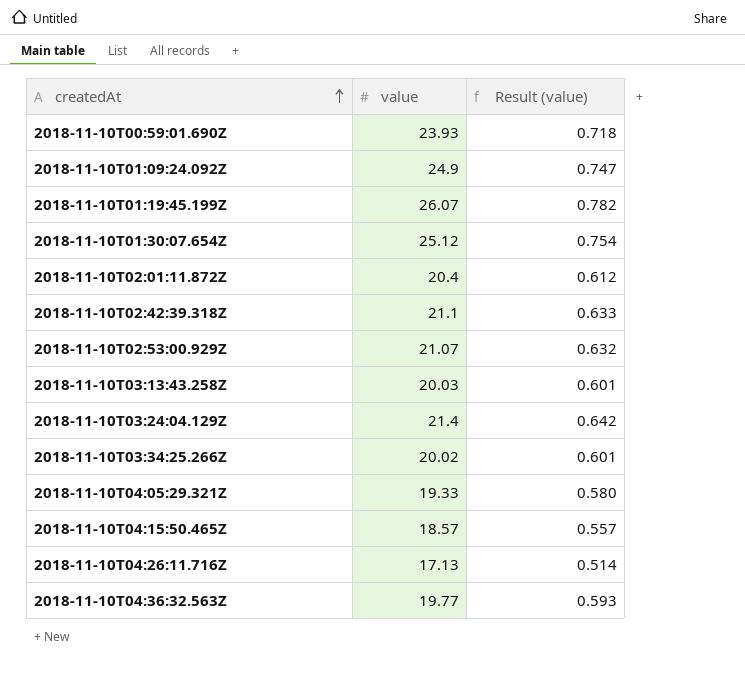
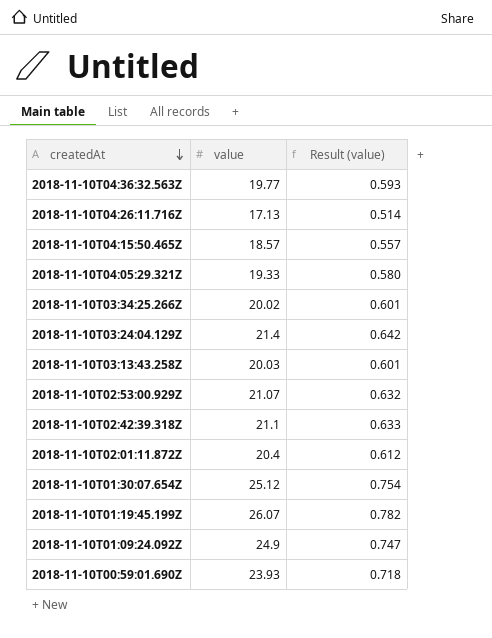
row order: createdAt ascending -> createdAt descending

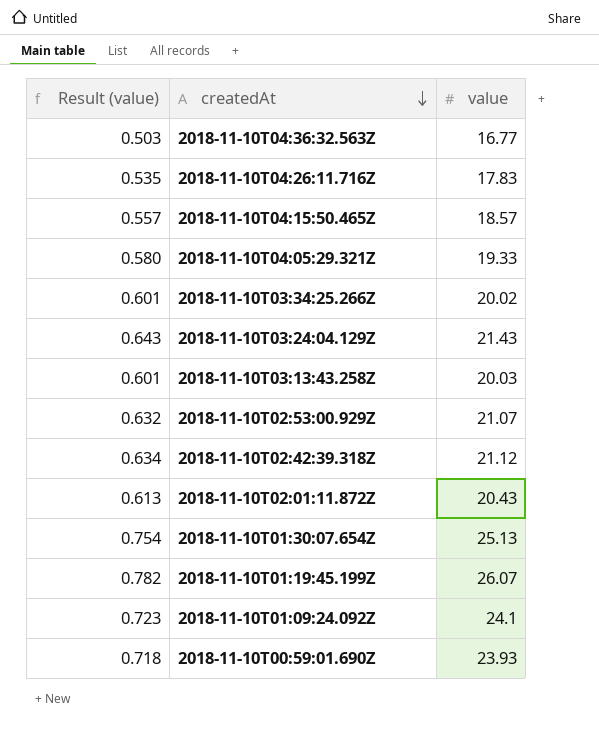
column Result (value) | position: 3 -> 1
2018-11-10T04:36:32.563Z | Result (value): 0.593 -> 0.503
2018-11-10T04:36:32.563Z | value: 19.77 -> 16.77
2018-11-10T04:26:11.716Z | Result (value): 0.514 -> 0.535
2018-11-10T04:26:11.716Z | value: 17.13 -> 17.83
2018-11-10T03:24:04.129Z | Result (value): 0.642 -> 0.643
2018-11-10T03:24:04.129Z | value: 21.4 -> 21.43
2018-11-10T02:42:39.318Z | Result (value): 0.633 -> 0.634
2018-11-10T02:42:39.318Z | value: 21.1 -> 21.12
2018-11-10T02:01:11.872Z | Result (value): 0.612 -> 0.613
2018-11-10T02:01:11.872Z | value: 20.4 -> 20.43
2018-11-10T01:30:07.654Z | value: 25.12 -> 25.13
2018-11-10T01:09:24.092Z | Result (value): 0.747 -> 0.723
2018-11-10T01:09:24.092Z | value: 24.9 -> 24.1

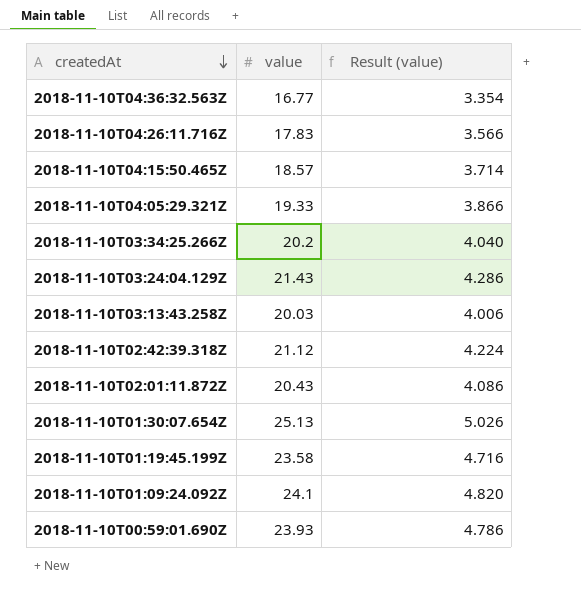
column Result (value) | formula: [value] * 0.03 -> [value] * 0.2
column Result (value) | position: 1 -> 3
row 2018-11-10T02:53:00.929Z: 0.632 | 21.07 -> none
2018-11-10T03:34:25.266Z | value: 20.02 -> 20.2
2018-11-10T01:19:45.199Z | value: 26.07 -> 23.58

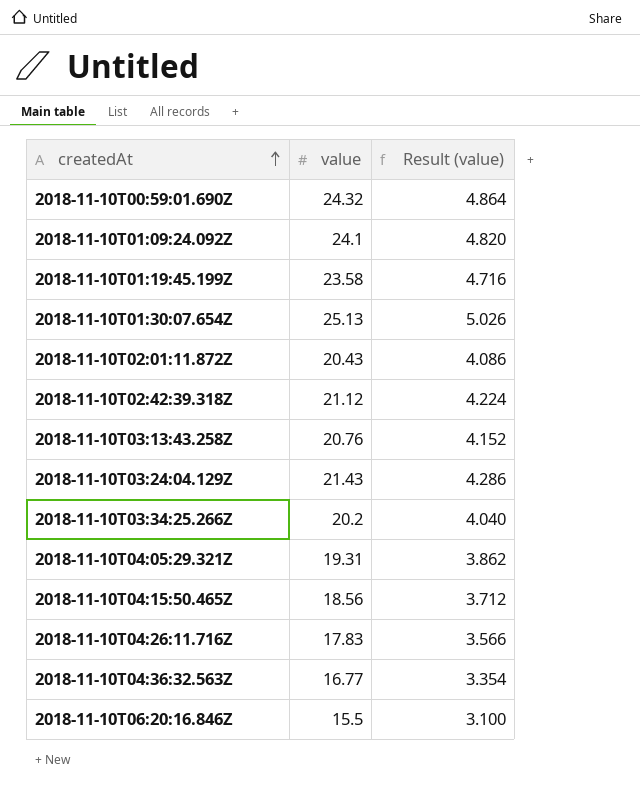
row order: createdAt descending -> createdAt ascending
2018-11-10T00:59:01.690Z | value: 23.93 -> 24.32
2018-11-10T00:59:01.690Z | Result (value): 4.786 -> 4.864
2018-11-10T03:13:43.258Z | value: 20.03 -> 20.76
2018-11-10T03:13:43.258Z | Result (value): 4.006 -> 4.152
2018-11-10T04:05:29.321Z | value: 19.33 -> 19.31
2018-11-10T04:05:29.321Z | Result (value): 3.866 -> 3.862
2018-11-10T04:15:50.465Z | value: 18.57 -> 18.56
2018-11-10T04:15:50.465Z | Result (value): 3.714 -> 3.712
row 2018-11-10T06:20:16.846Z: none -> 15.5 | 3.100

